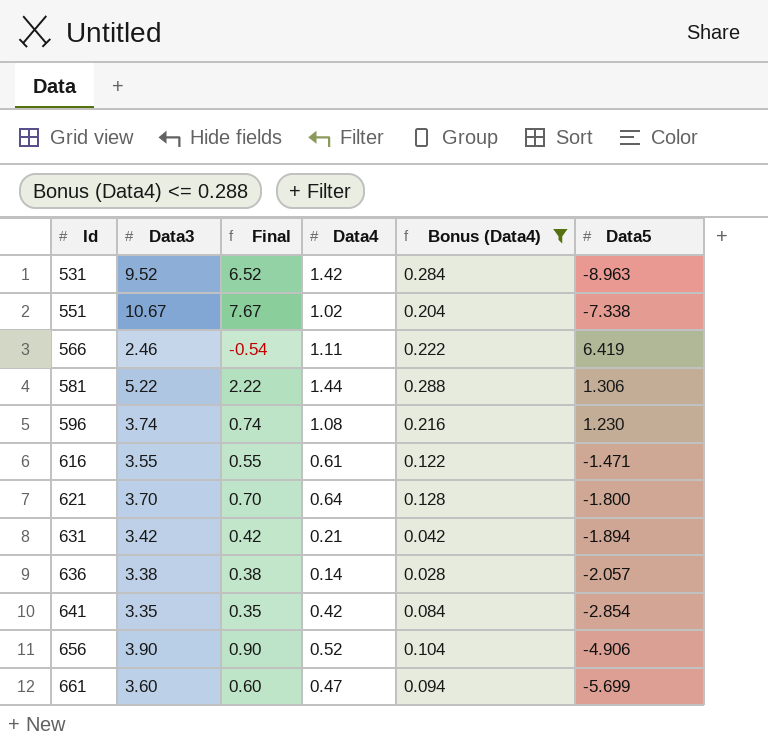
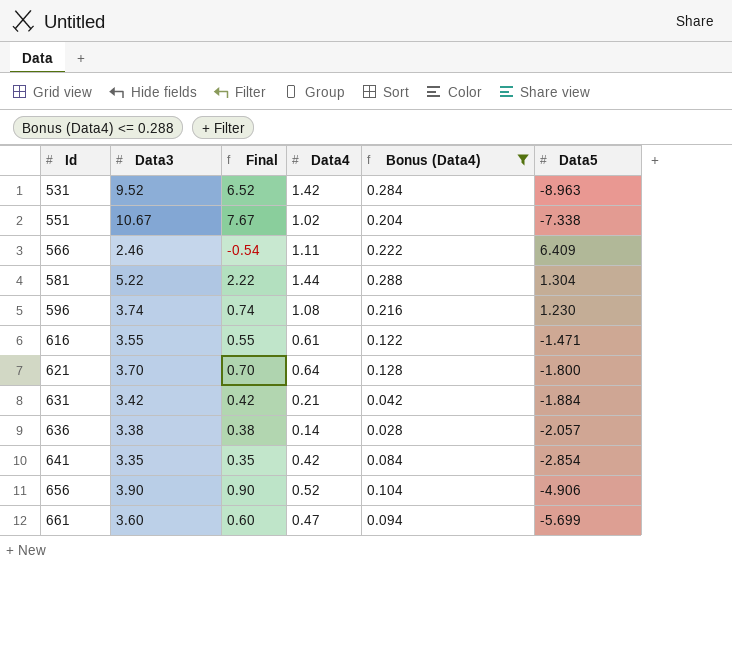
566 | Data5: 6.419 -> 6.409
581 | Data5: 1.306 -> 1.304
631 | Data5: -1.894 -> -1.884

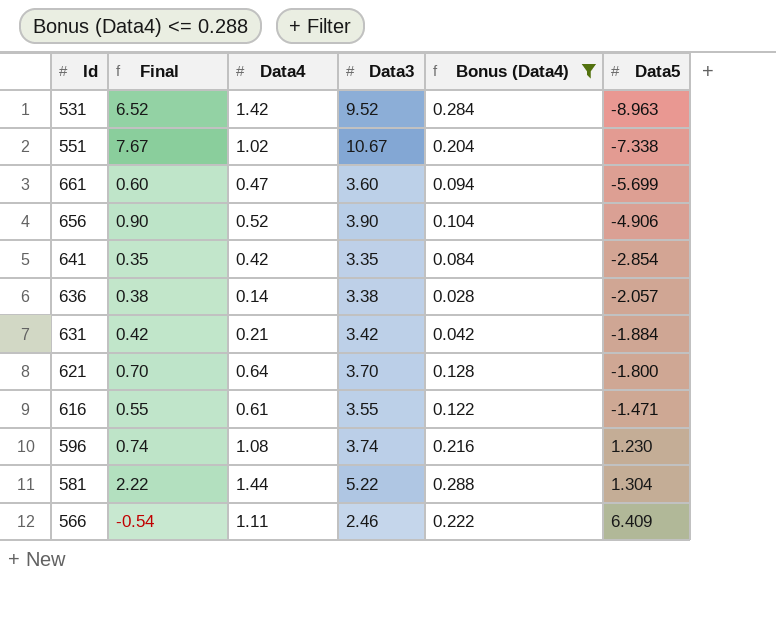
row order: Id ascending -> Data5 ascending
column Data3 | position: 2 -> 4

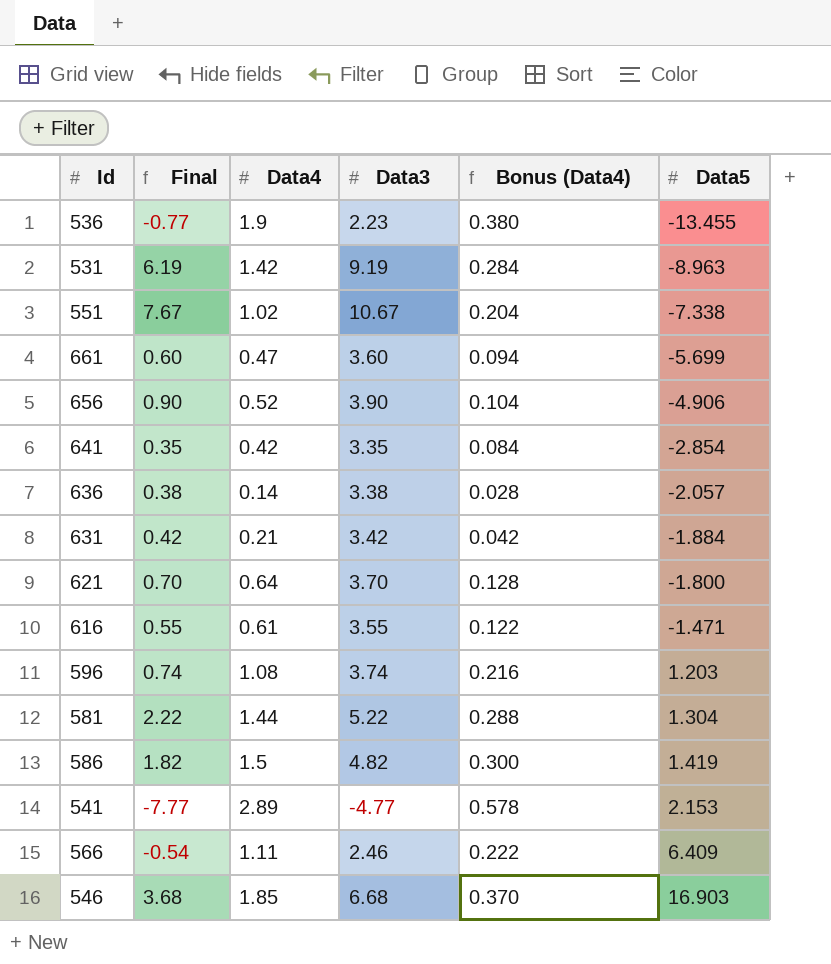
filter: Bonus (Data4) <= 0.288 -> none
531 | Final: 6.52 -> 6.19
531 | Data3: 9.52 -> 9.19
596 | Data5: 1.230 -> 1.203

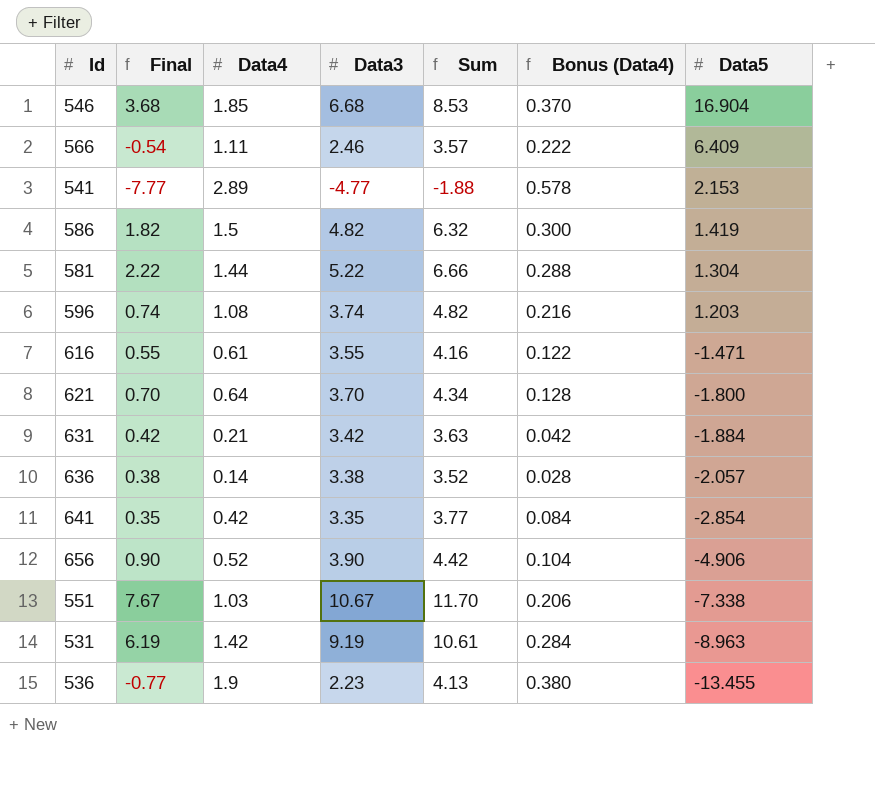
row order: Data5 ascending -> Data5 descending
column Sum | formula: none -> [Data4] + [Data3]
row 661: 0.60 | 0.47 | 3.60 | 0.094 | -5.699 -> none
546 | Data5: 16.903 -> 16.904
551 | Data4: 1.02 -> 1.03
551 | Bonus (Data4): 0.204 -> 0.206

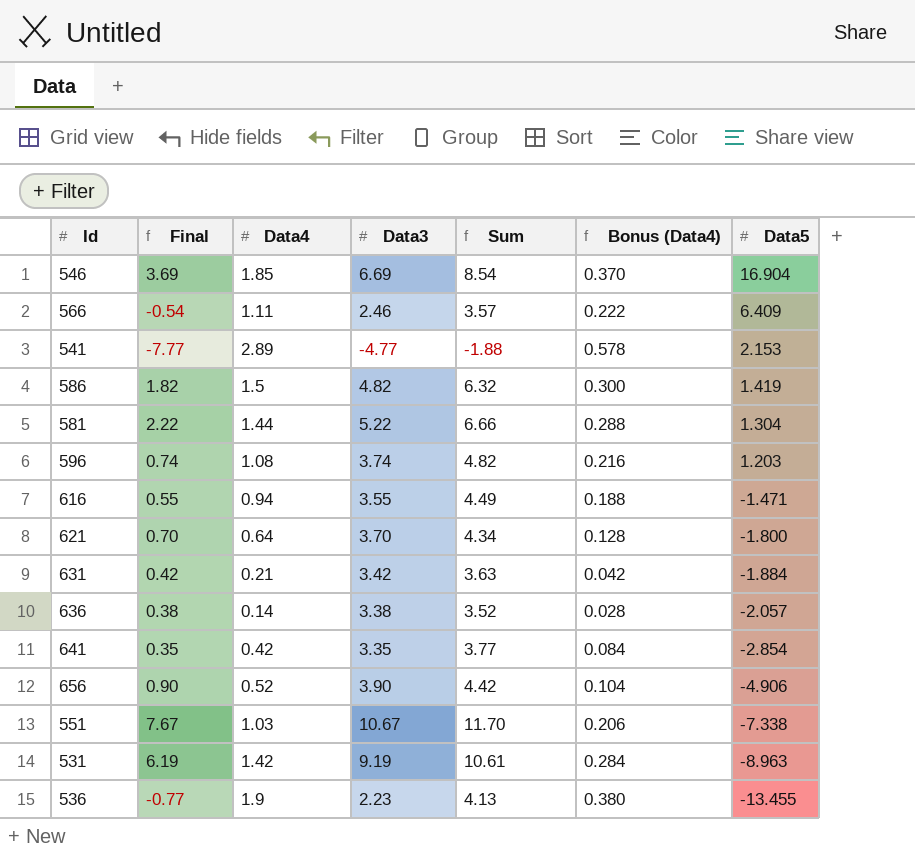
546 | Final: 3.68 -> 3.69
546 | Data3: 6.68 -> 6.69
546 | Sum: 8.53 -> 8.54
616 | Data4: 0.61 -> 0.94
616 | Sum: 4.16 -> 4.49
616 | Bonus (Data4): 0.122 -> 0.188

